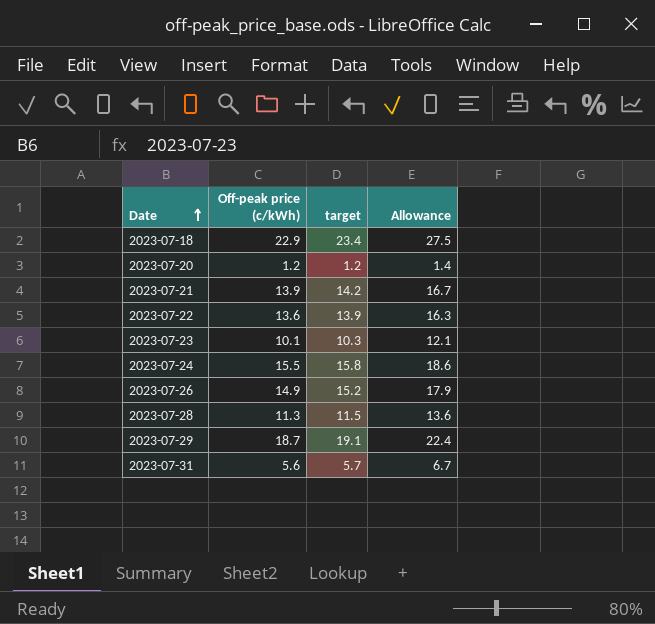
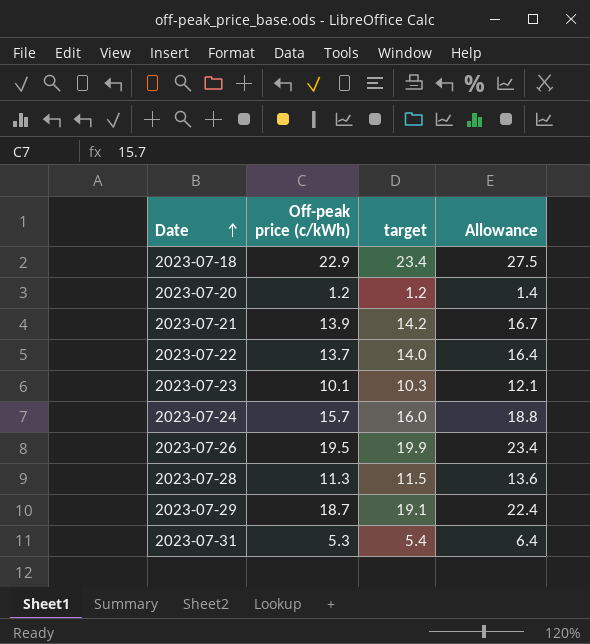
2023-07-22 | Off-peak price (c/kWh): 13.6 -> 13.7
2023-07-22 | target: 13.9 -> 14.0
2023-07-22 | Allowance: 16.3 -> 16.4
2023-07-24 | Off-peak price (c/kWh): 15.5 -> 15.7
2023-07-24 | target: 15.8 -> 16.0
2023-07-24 | Allowance: 18.6 -> 18.8
2023-07-26 | Off-peak price (c/kWh): 14.9 -> 19.5
2023-07-26 | target: 15.2 -> 19.9
2023-07-26 | Allowance: 17.9 -> 23.4
2023-07-31 | Off-peak price (c/kWh): 5.6 -> 5.3
2023-07-31 | target: 5.7 -> 5.4
2023-07-31 | Allowance: 6.7 -> 6.4

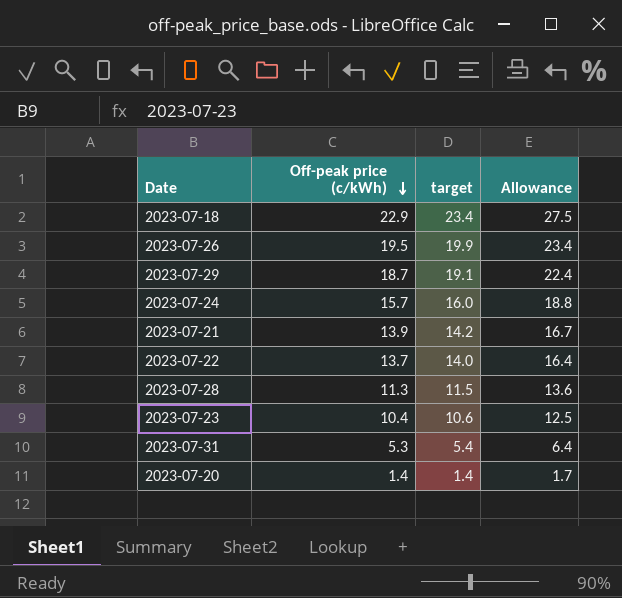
row order: Date ascending -> Off-peak price (c/kWh) descending
2023-07-23 | Off-peak price (c/kWh): 10.1 -> 10.4
2023-07-23 | target: 10.3 -> 10.6
2023-07-23 | Allowance: 12.1 -> 12.5
2023-07-20 | Off-peak price (c/kWh): 1.2 -> 1.4
2023-07-20 | target: 1.2 -> 1.4
2023-07-20 | Allowance: 1.4 -> 1.7

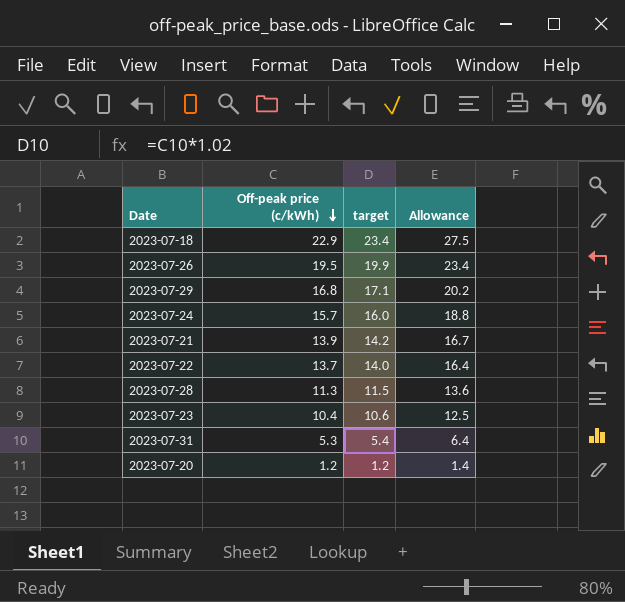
2023-07-29 | Off-peak price (c/kWh): 18.7 -> 16.8
2023-07-29 | target: 19.1 -> 17.1
2023-07-29 | Allowance: 22.4 -> 20.2
2023-07-20 | Off-peak price (c/kWh): 1.4 -> 1.2
2023-07-20 | target: 1.4 -> 1.2
2023-07-20 | Allowance: 1.7 -> 1.4

